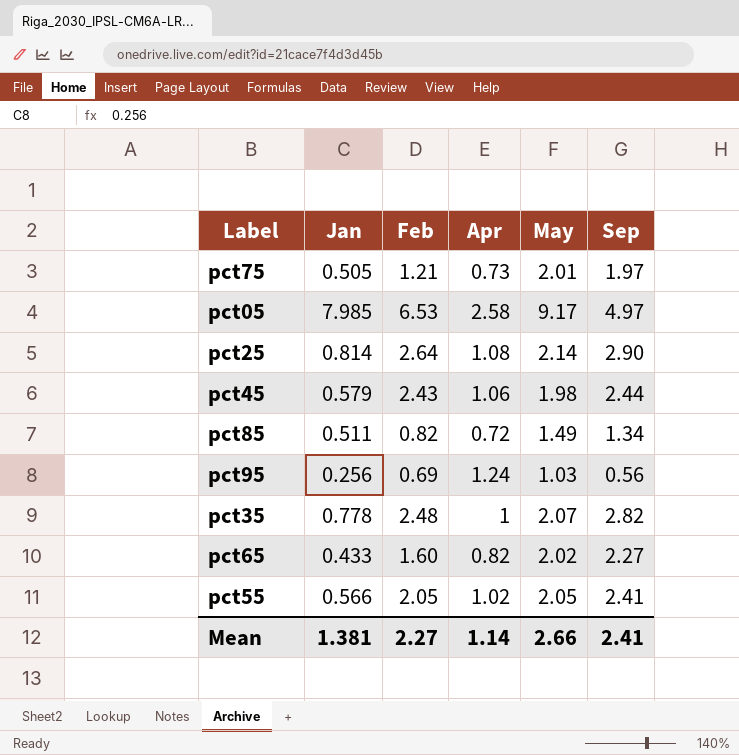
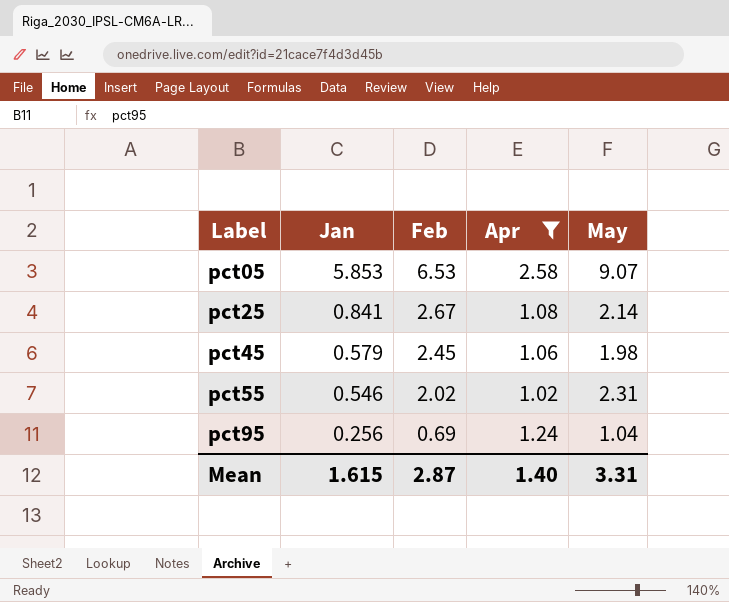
filter: none -> Apr >= 1.02
row order: none -> Label ascending
column Sep | position: 6 -> none
pct05 | Jan: 7.985 -> 5.853
pct05 | May: 9.17 -> 9.07
pct25 | Jan: 0.814 -> 0.841
pct25 | Feb: 2.64 -> 2.67
pct45 | Feb: 2.43 -> 2.45
pct55 | Jan: 0.566 -> 0.546
pct55 | Feb: 2.05 -> 2.02
pct55 | May: 2.05 -> 2.31
pct95 | May: 1.03 -> 1.04
Mean | Jan: 1.381 -> 1.615
Mean | Feb: 2.27 -> 2.87
Mean | Apr: 1.14 -> 1.40
Mean | May: 2.66 -> 3.31

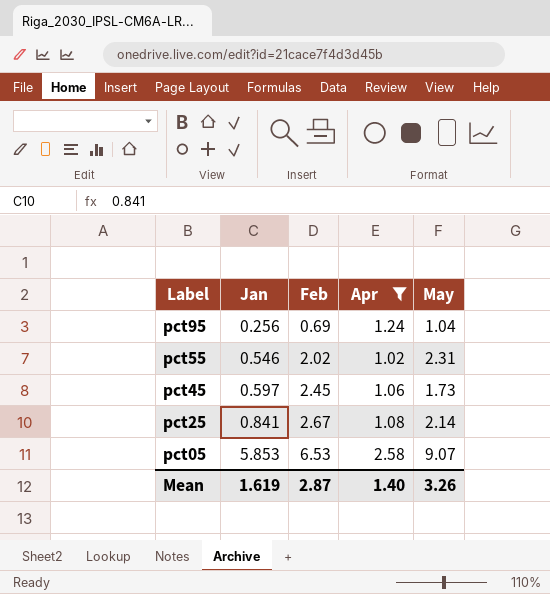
row order: Label ascending -> Label descending
pct45 | Jan: 0.579 -> 0.597
pct45 | May: 1.98 -> 1.73
Mean | Jan: 1.615 -> 1.619
Mean | May: 3.31 -> 3.26

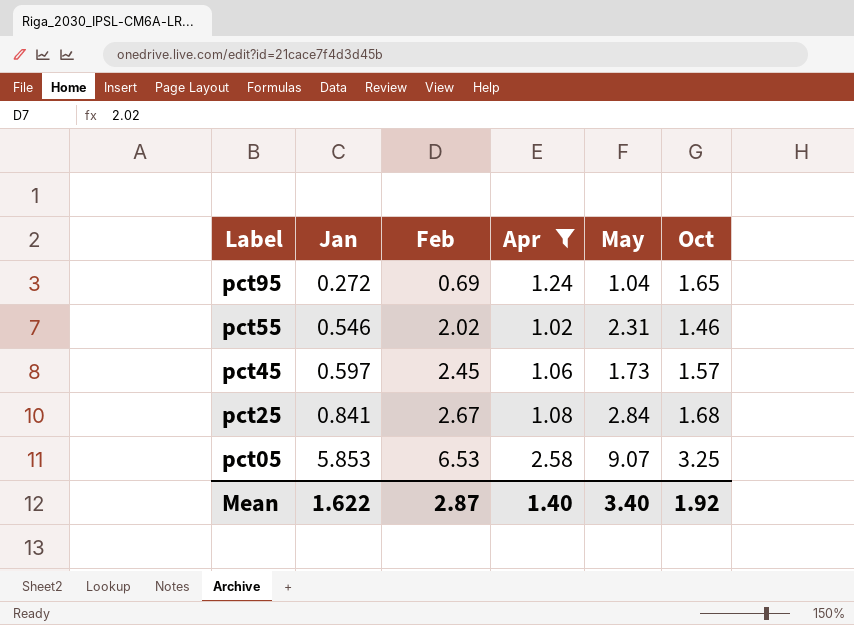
column Oct | position: none -> 6
pct95 | Jan: 0.256 -> 0.272
pct25 | May: 2.14 -> 2.84
Mean | Jan: 1.619 -> 1.622
Mean | May: 3.26 -> 3.40

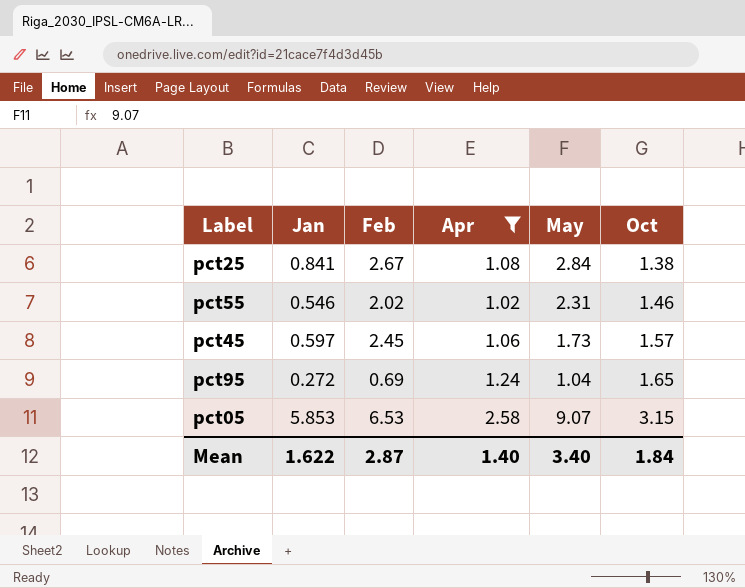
row order: Label descending -> Oct ascending
pct25 | Oct: 1.68 -> 1.38
pct05 | Oct: 3.25 -> 3.15
Mean | Oct: 1.92 -> 1.84

